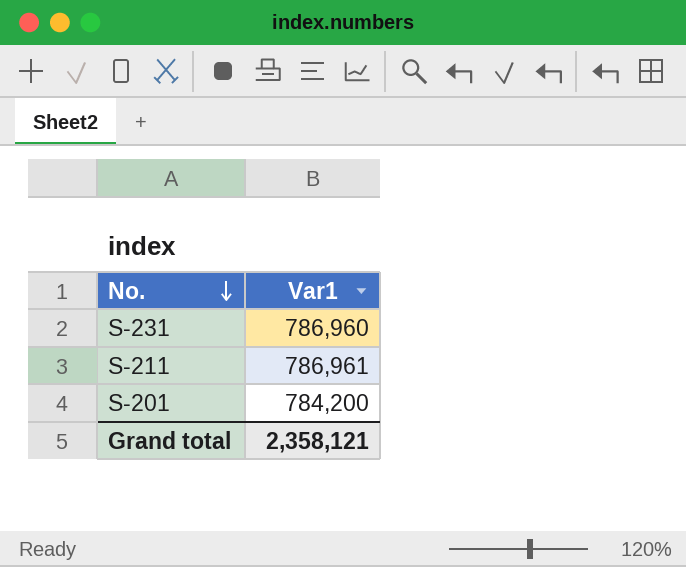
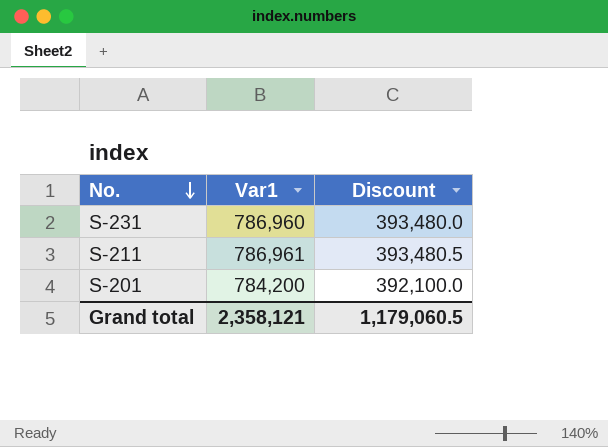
column Discount | formula: none -> [Var1] * 0.5

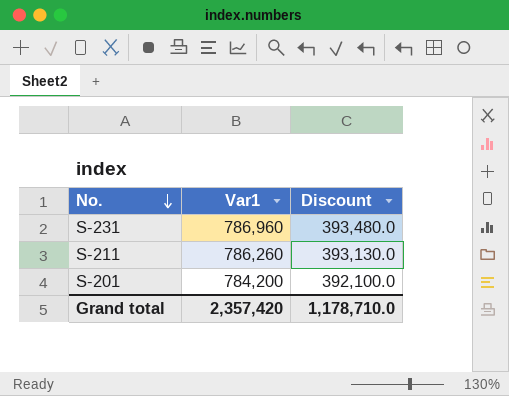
S-211 | Var1: 786,961 -> 786,260
S-211 | Discount: 393,480.5 -> 393,130.0
Grand total | Var1: 2,358,121 -> 2,357,420
Grand total | Discount: 1,179,060.5 -> 1,178,710.0

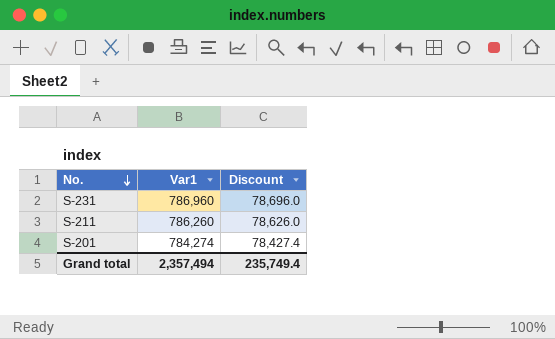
column Discount | formula: [Var1] * 0.5 -> [Var1] * 0.1
S-201 | Var1: 784,200 -> 784,274
Grand total | Var1: 2,357,420 -> 2,357,494
Grand total | Discount: 1,178,710.0 -> 235,749.4

